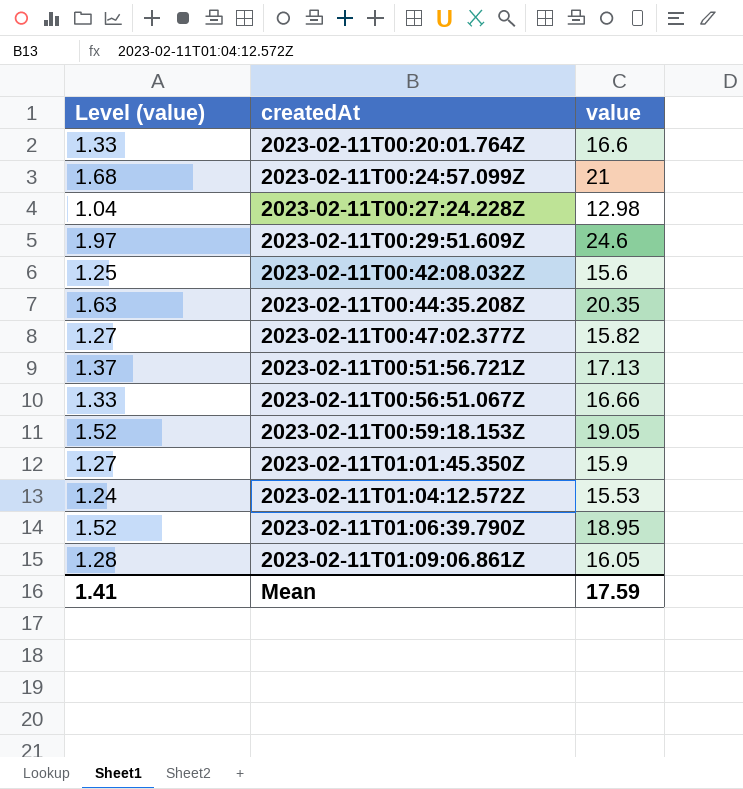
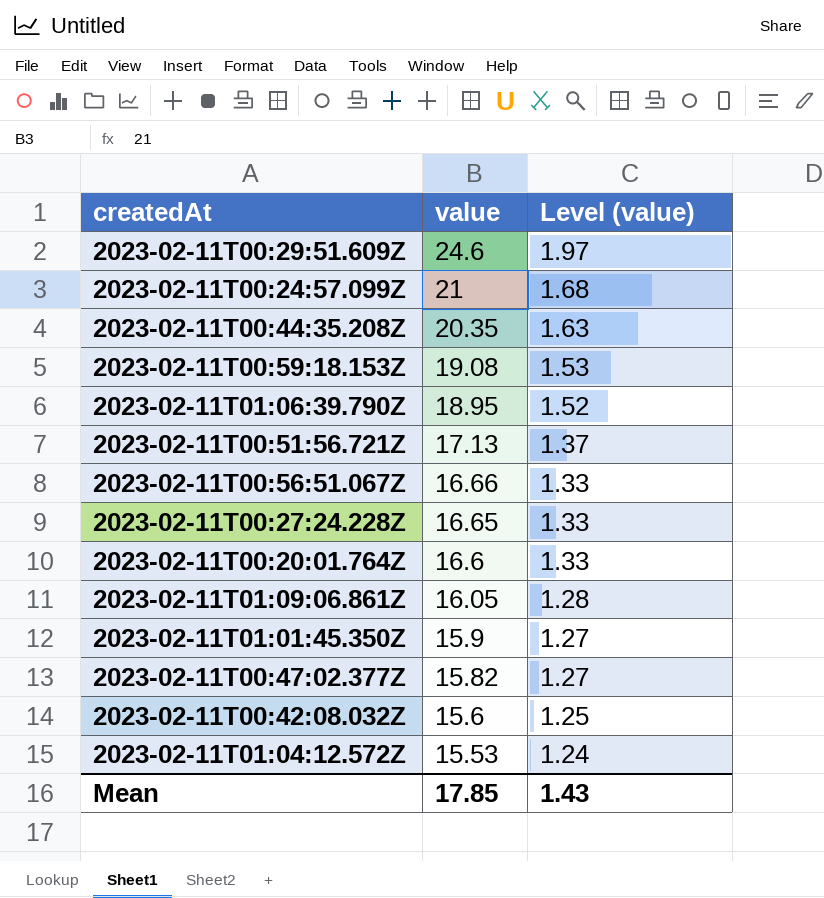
row order: createdAt ascending -> value descending
column Level (value) | position: 1 -> 3
2023-02-11T00:59:18.153Z | value: 19.05 -> 19.08
2023-02-11T00:59:18.153Z | Level (value): 1.52 -> 1.53
2023-02-11T00:27:24.228Z | value: 12.98 -> 16.65
2023-02-11T00:27:24.228Z | Level (value): 1.04 -> 1.33
Mean | value: 17.59 -> 17.85
Mean | Level (value): 1.41 -> 1.43

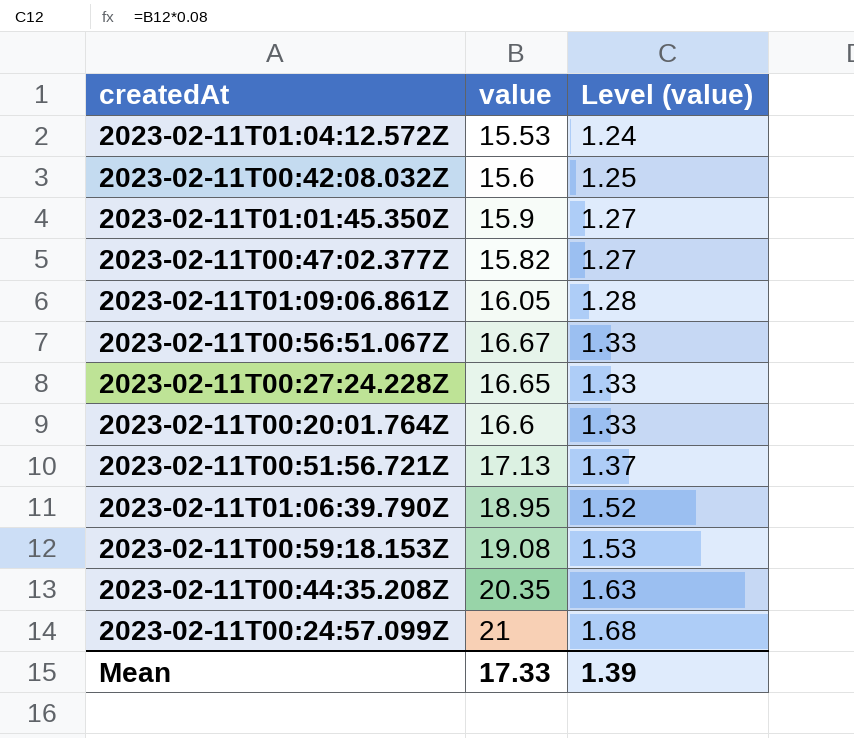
row order: value descending -> Level (value) ascending
row 2023-02-11T00:29:51.609Z: 24.6 | 1.97 -> none
2023-02-11T00:56:51.067Z | value: 16.66 -> 16.67
Mean | value: 17.85 -> 17.33
Mean | Level (value): 1.43 -> 1.39

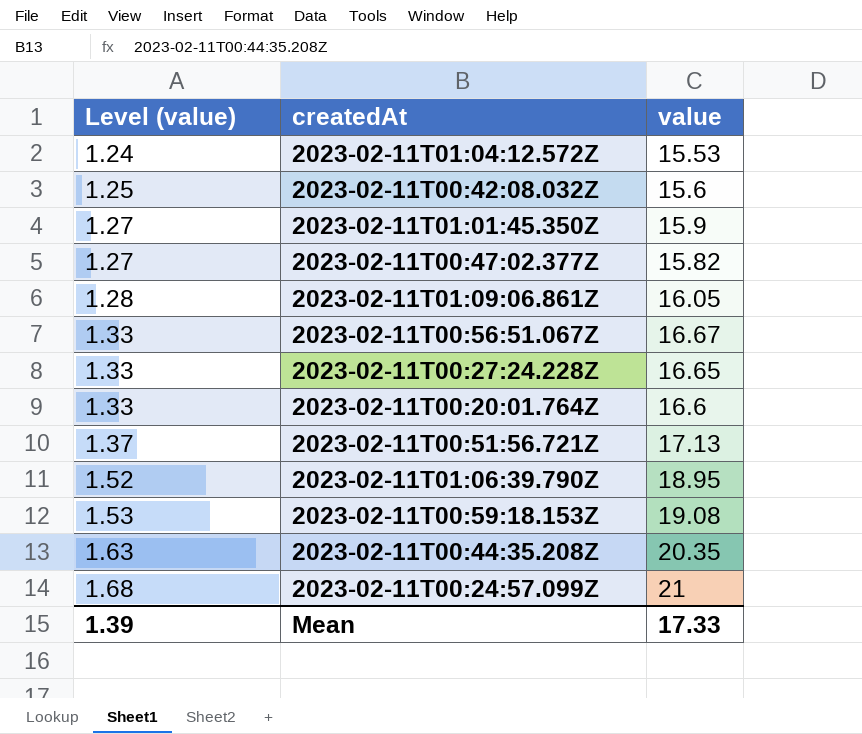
column Level (value) | position: 3 -> 1

